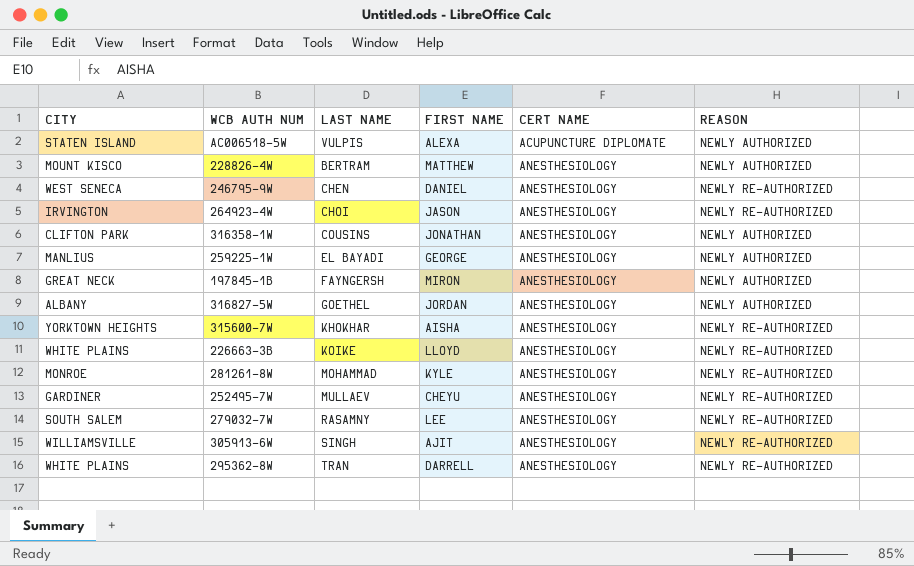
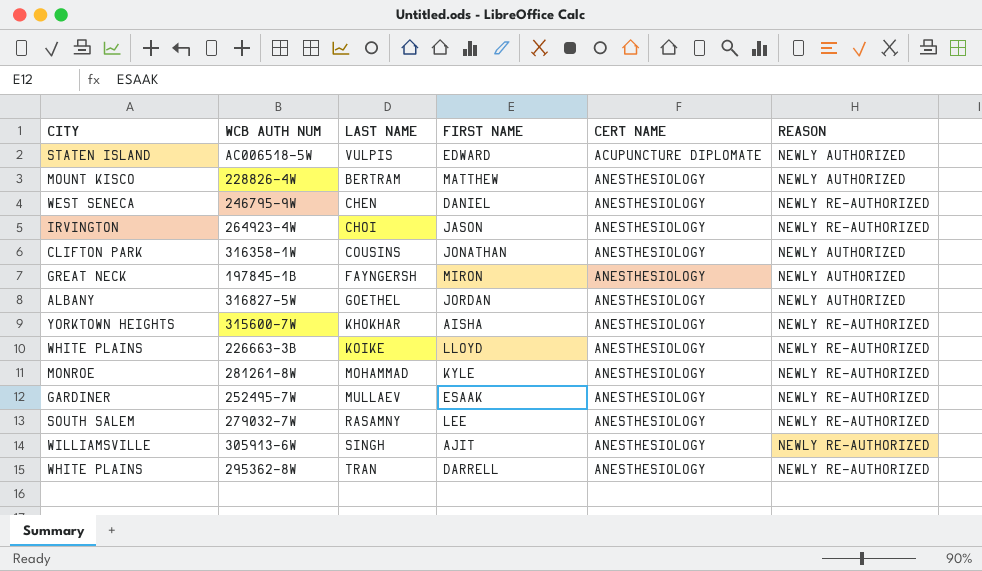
row 259225-1W: MANLIUS | EL BAYADI | GEORGE | ANESTHESIOLOGY | NEWLY AUTHORIZED -> none
AC006518-5W | FIRST NAME: ALEXA -> EDWARD
252495-7W | FIRST NAME: CHEYU -> ESAAK

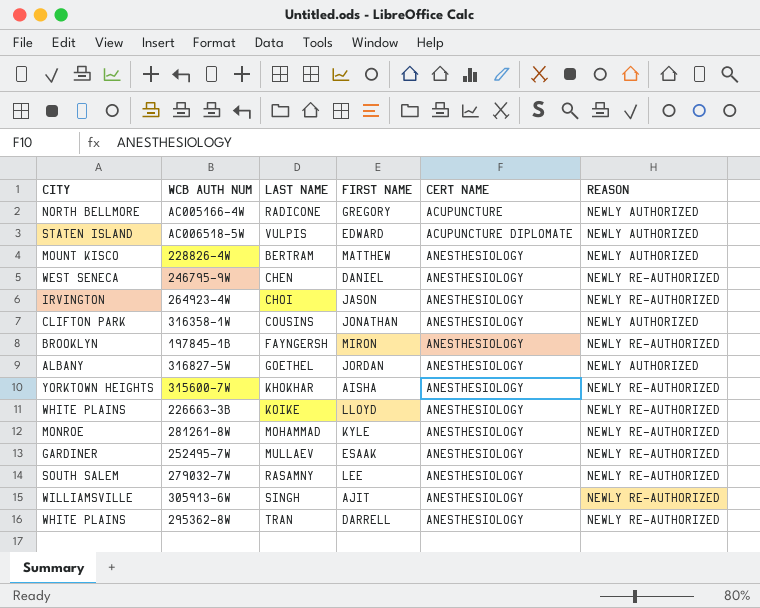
row AC005166-4W: none -> NORTH BELLMORE | RADICONE | GREGORY | ACUPUNCTURE | NEWLY AUTHORIZED
197845-1B | CITY: GREAT NECK -> BROOKLYN
197845-1B | REASON: NEWLY AUTHORIZED -> NEWLY RE-AUTHORIZED

